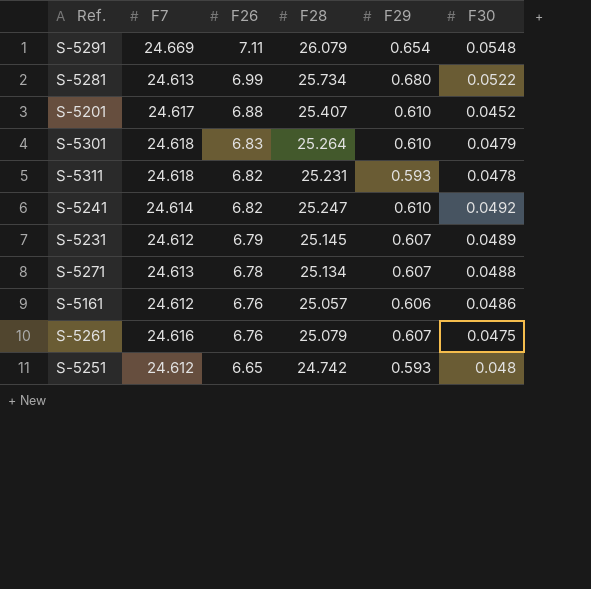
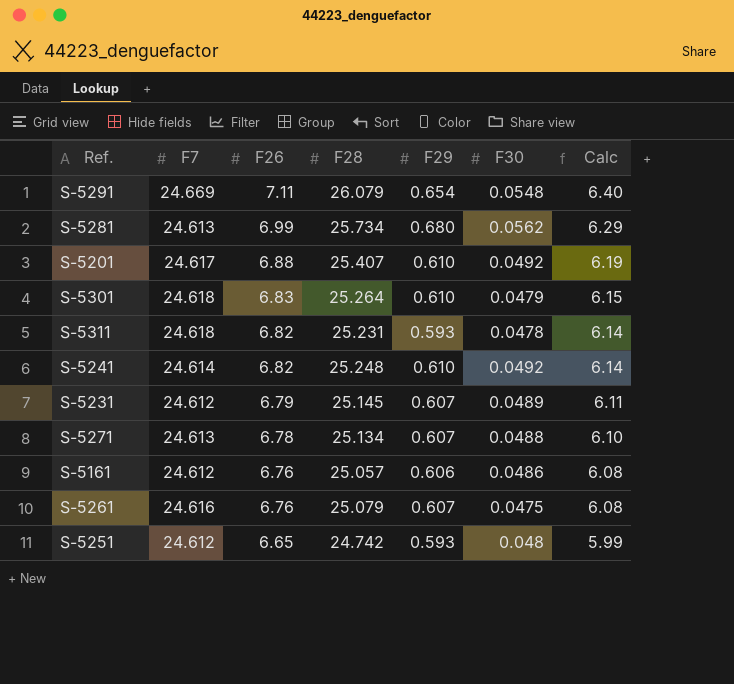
column Calc | formula: none -> [F26] * 0.9
S-5281 | F30: 0.0522 -> 0.0562
S-5201 | F30: 0.0452 -> 0.0492
S-5241 | F28: 25.247 -> 25.248

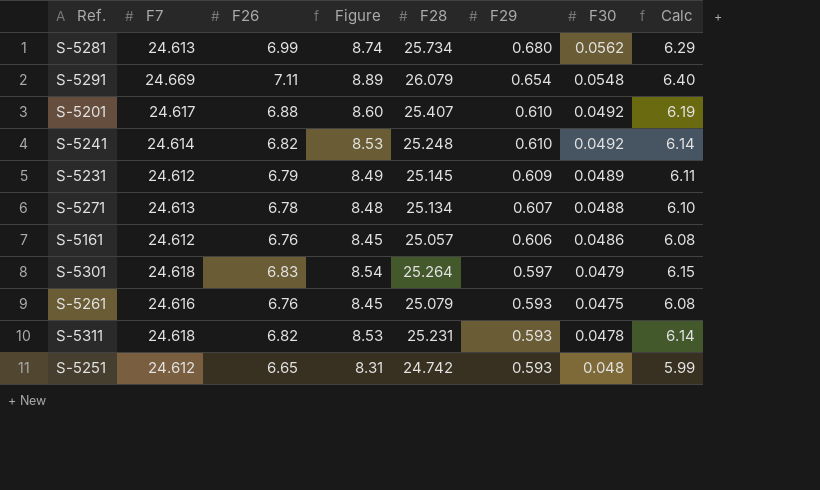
row order: F26 descending -> F29 descending
column Figure | formula: none -> [F26] * 1.25
S-5231 | F29: 0.607 -> 0.609
S-5301 | F29: 0.610 -> 0.597
S-5261 | F29: 0.607 -> 0.593

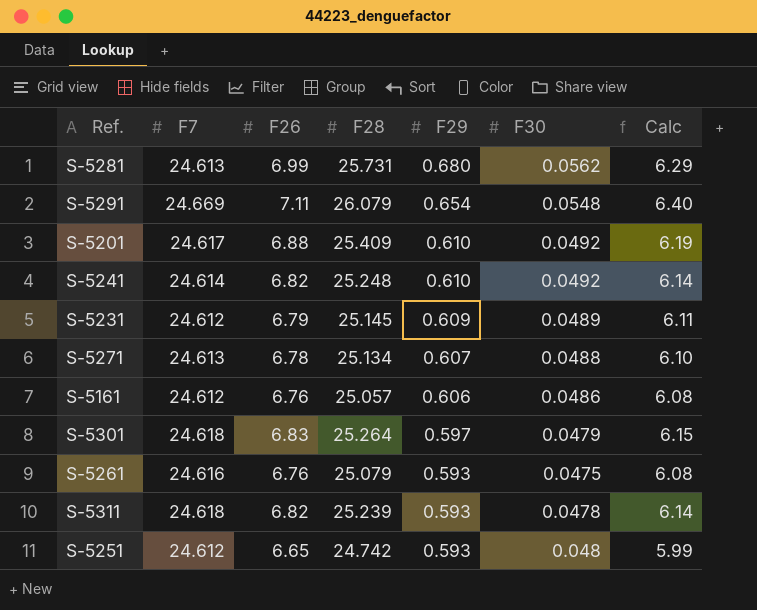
column Figure | formula: [F26] * 1.25 -> none
S-5281 | F28: 25.734 -> 25.731
S-5201 | F28: 25.407 -> 25.409
S-5311 | F28: 25.231 -> 25.239

